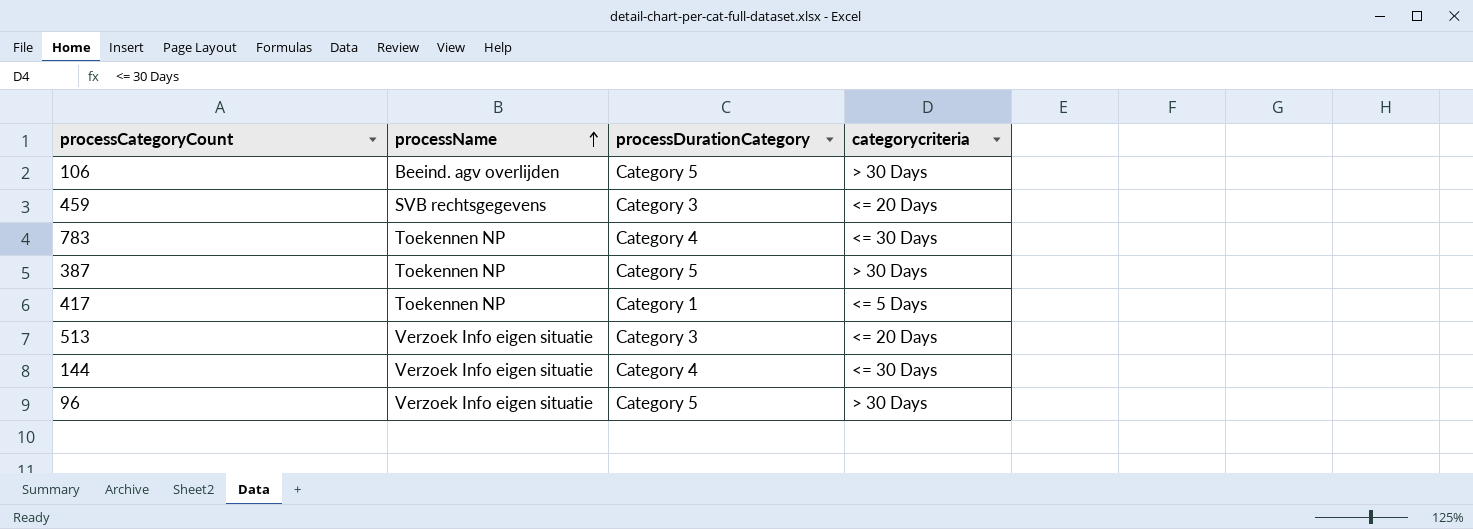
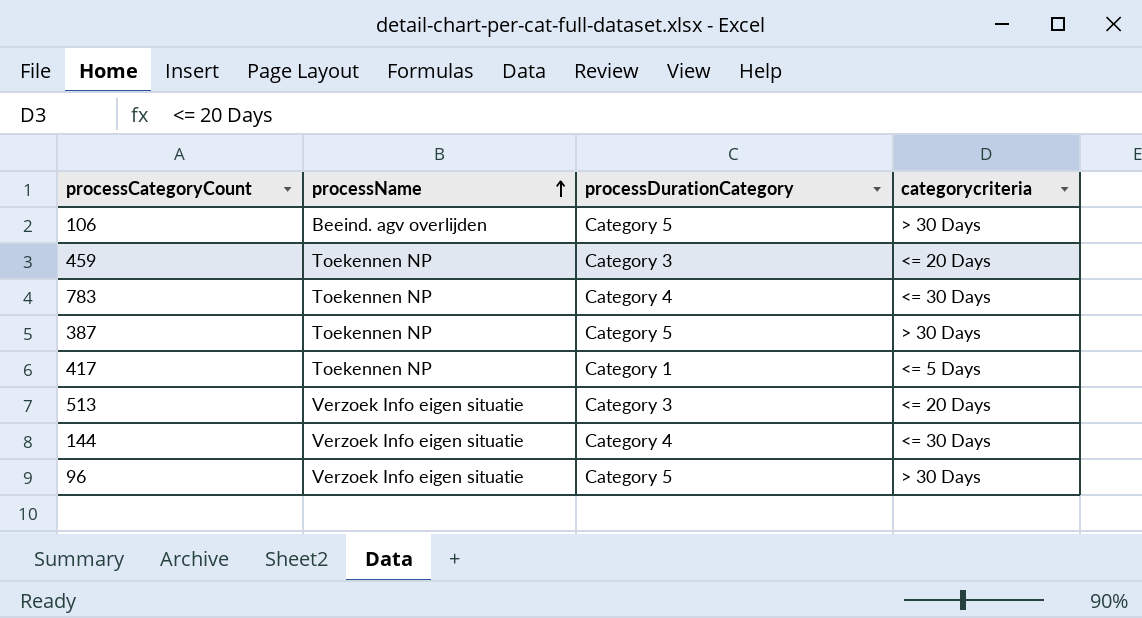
459 | processName: SVB rechtsgegevens -> Toekennen NP

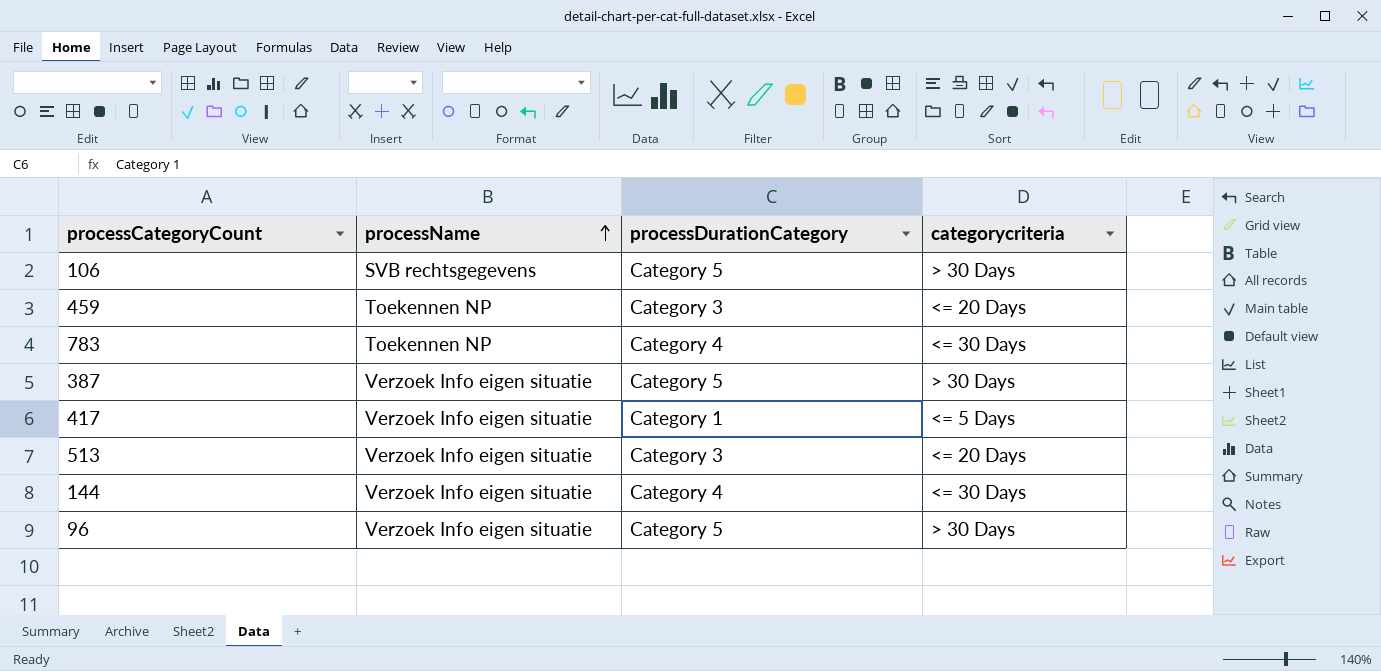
106 | processName: Beeind. agv overlijden -> SVB rechtsgegevens
387 | processName: Toekennen NP -> Verzoek Info eigen situatie
417 | processName: Toekennen NP -> Verzoek Info eigen situatie

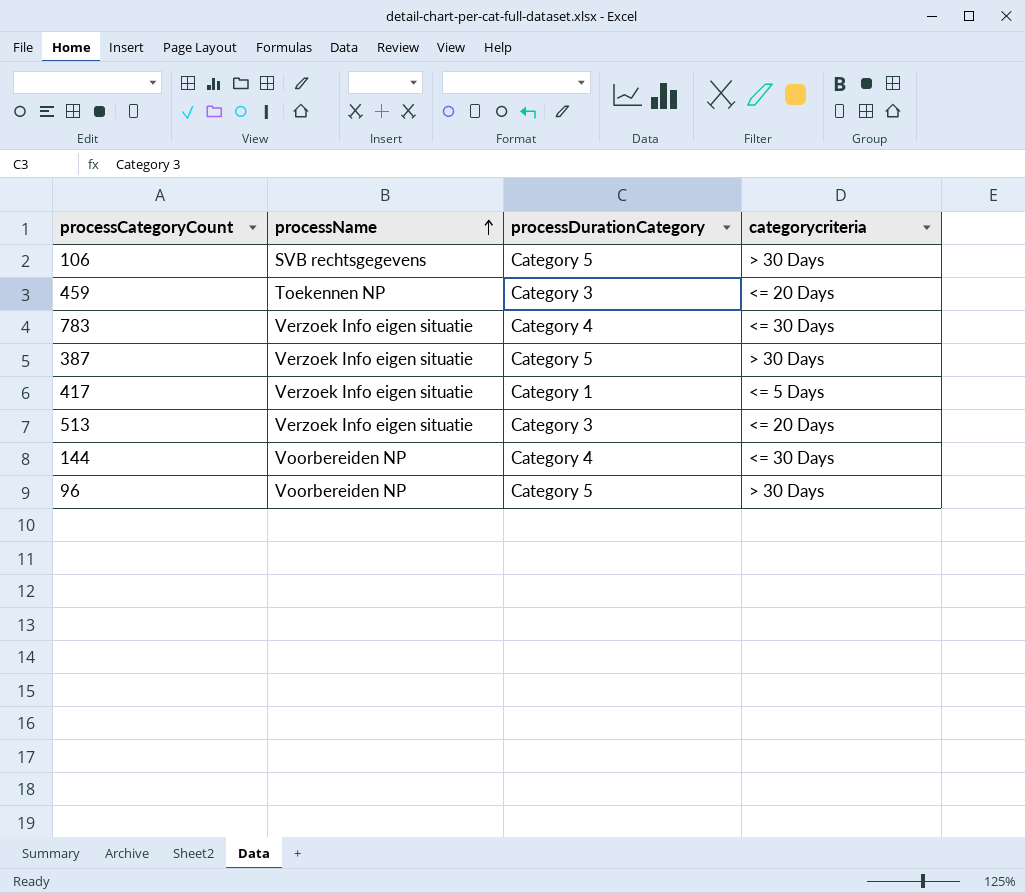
783 | processName: Toekennen NP -> Verzoek Info eigen situatie
144 | processName: Verzoek Info eigen situatie -> Voorbereiden NP
96 | processName: Verzoek Info eigen situatie -> Voorbereiden NP

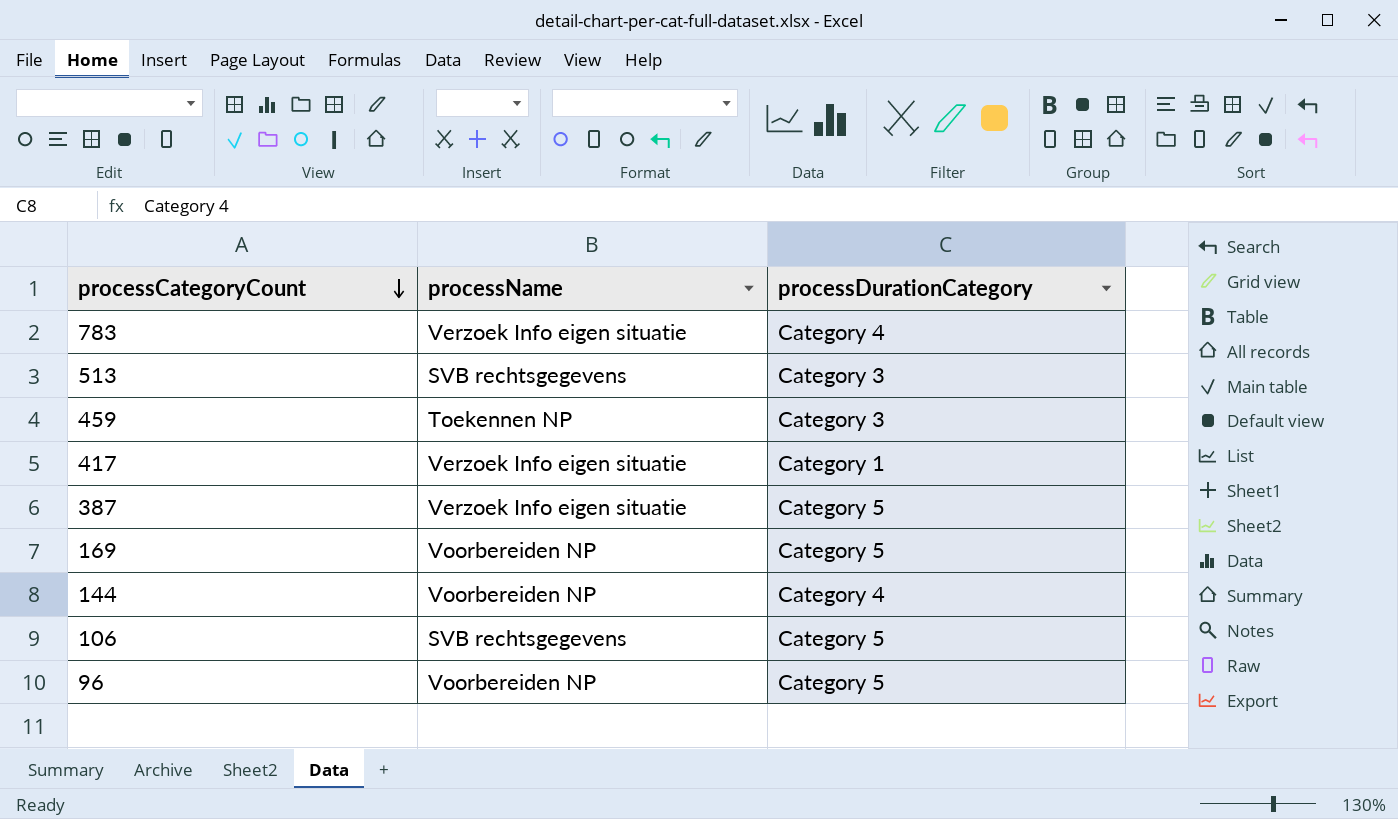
row order: processName ascending -> processCategoryCount descending
column categorycriteria | position: 4 -> none
513 | processName: Verzoek Info eigen situatie -> SVB rechtsgegevens
row 169: none -> Voorbereiden NP | Category 5

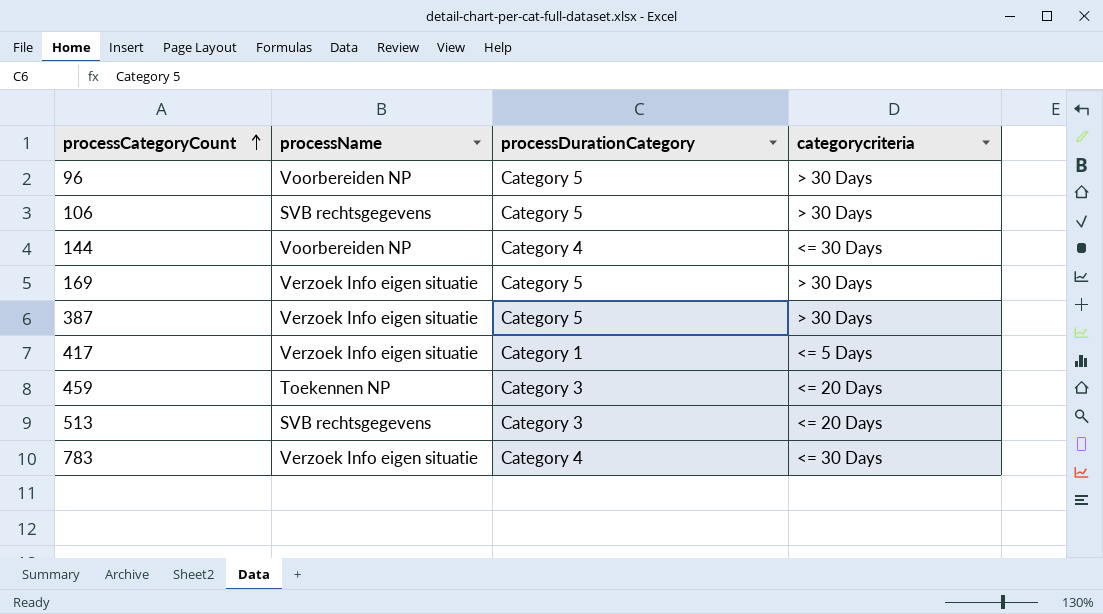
row order: processCategoryCount descending -> processCategoryCount ascending
column categorycriteria | position: none -> 4
169 | processName: Voorbereiden NP -> Verzoek Info eigen situatie

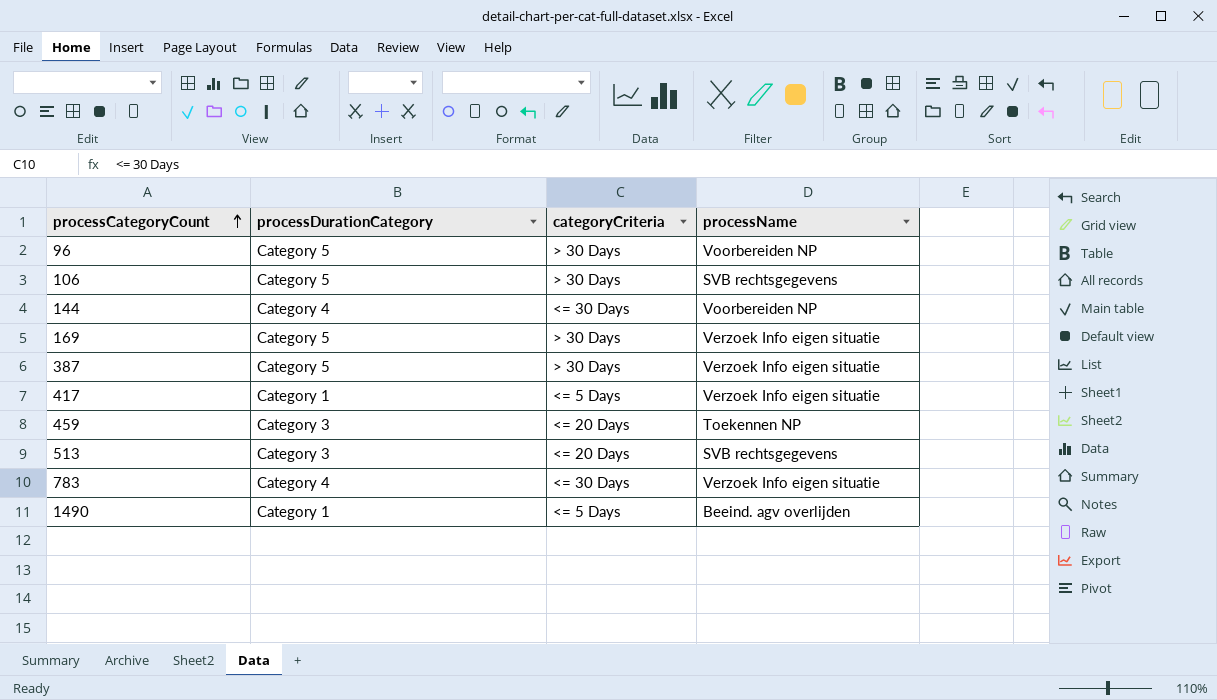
column name: categorycriteria -> categoryCriteria
column processName | position: 2 -> 4
row 1490: none -> Category 1 | <= 5 Days | Beeind. agv overlijden

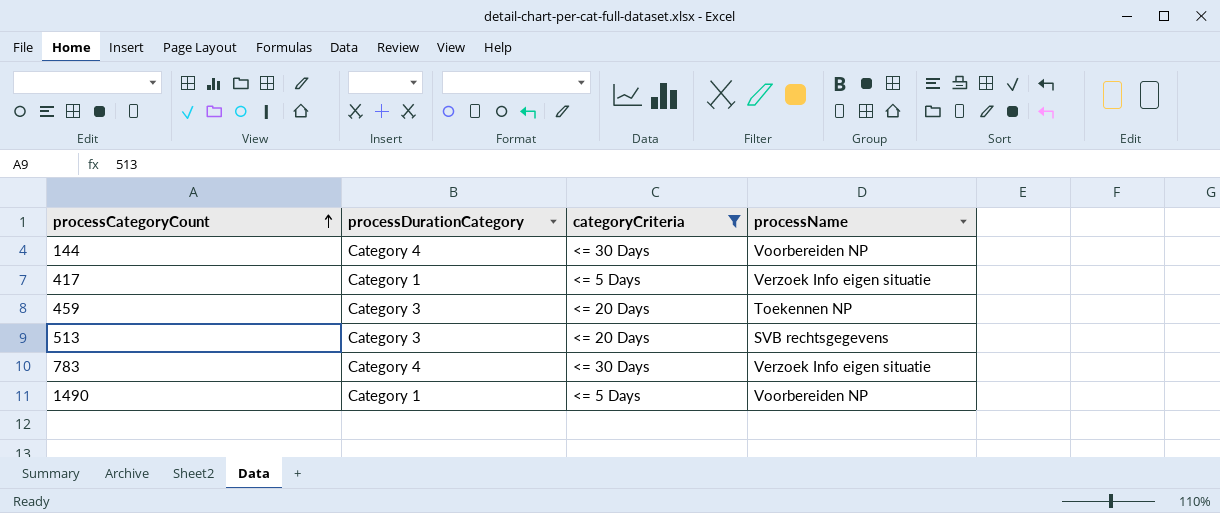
filter: none -> categoryCriteria != > 30 Days
1490 | processName: Beeind. agv overlijden -> Voorbereiden NP

